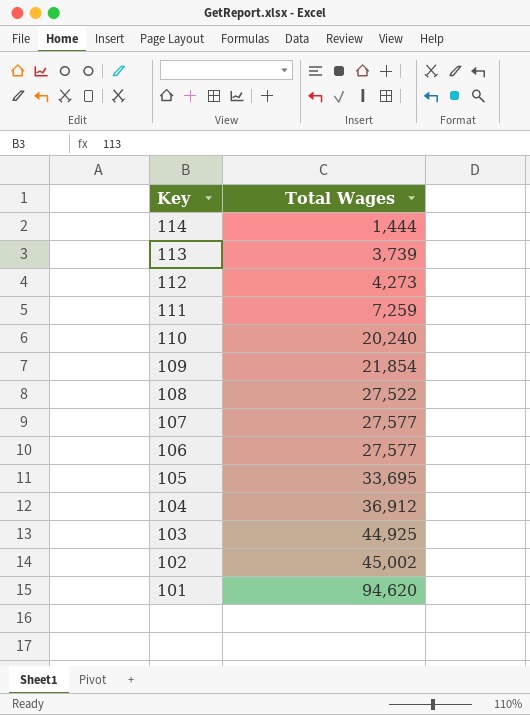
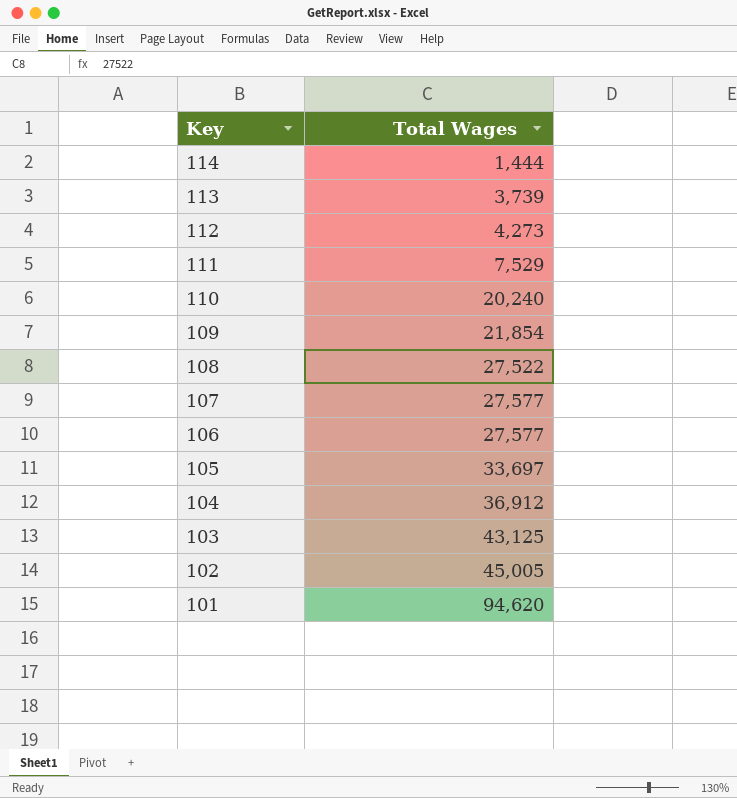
111 | Total Wages: 7,259 -> 7,529
105 | Total Wages: 33,695 -> 33,697
103 | Total Wages: 44,925 -> 43,125
102 | Total Wages: 45,002 -> 45,005

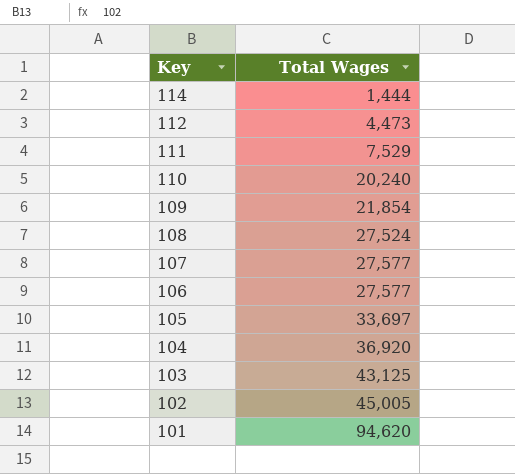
row 113: 3,739 -> none
112 | Total Wages: 4,273 -> 4,473
108 | Total Wages: 27,522 -> 27,524
104 | Total Wages: 36,912 -> 36,920

